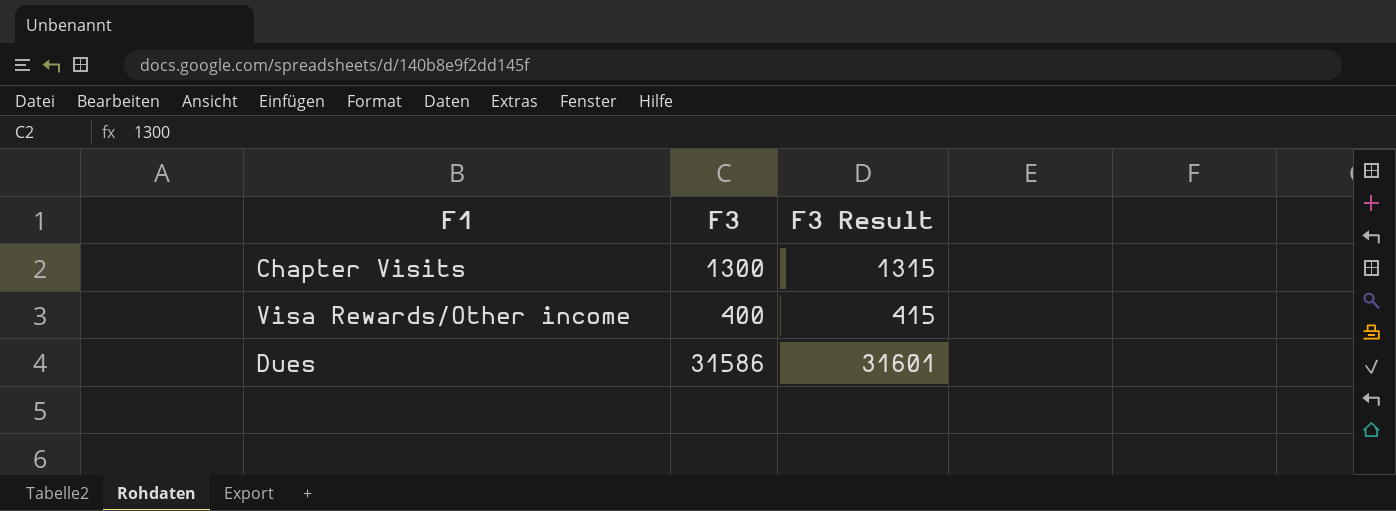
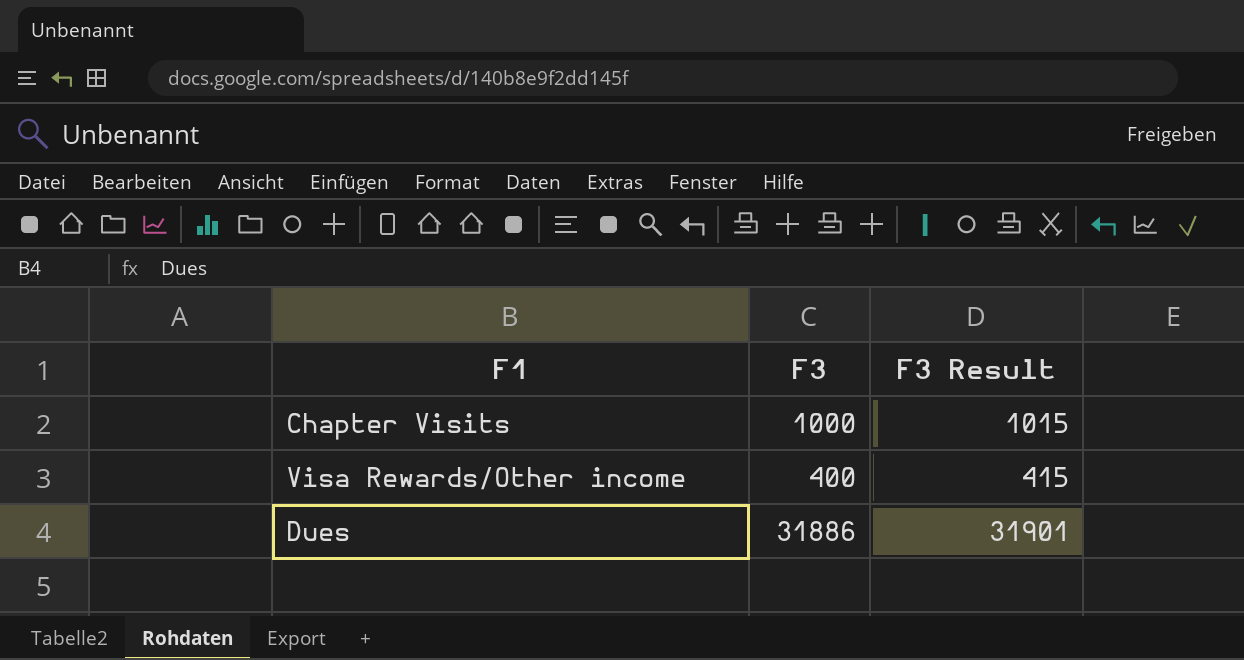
Chapter Visits | F3: 1300 -> 1000
Chapter Visits | F3 Result: 1315 -> 1015
Dues | F3: 31586 -> 31886
Dues | F3 Result: 31601 -> 31901

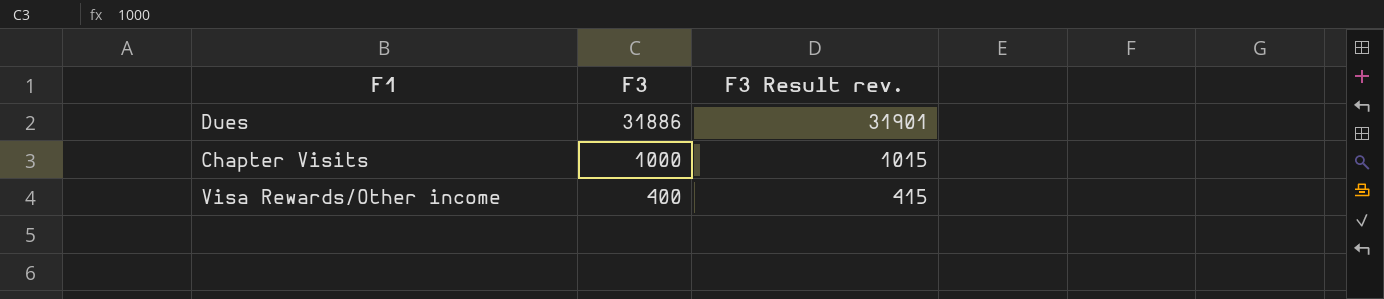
row order: none -> F3 descending
column name: F3 Result -> F3 Result rev.

